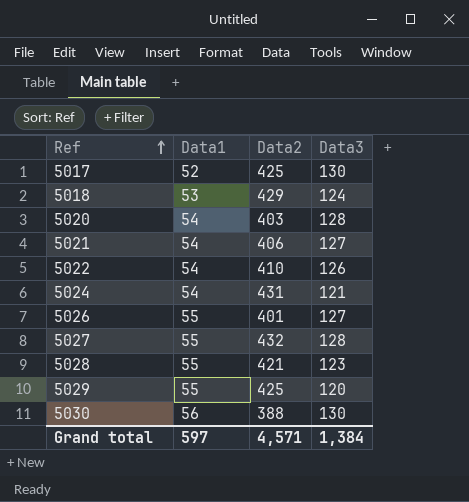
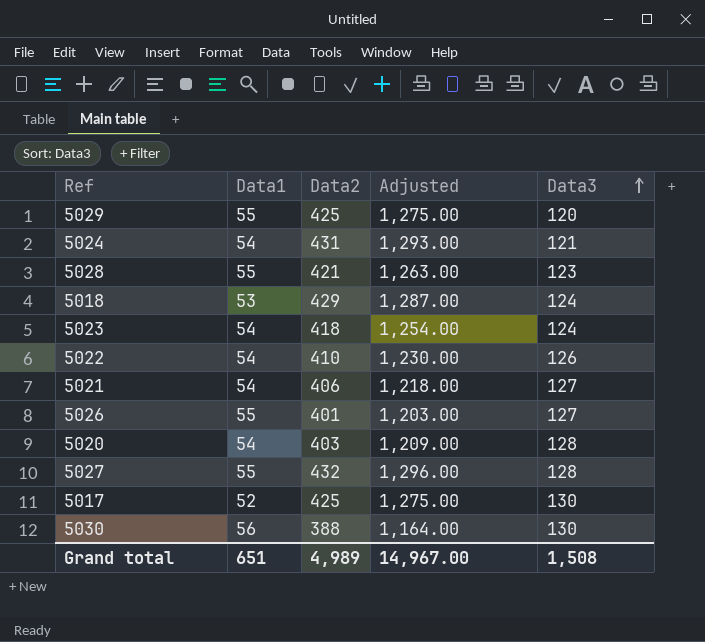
row order: Ref ascending -> Data3 ascending
column Adjusted | formula: none -> [Data2] * 3
row 5023: none -> 54 | 418 | 1,254.00 | 124
Grand total | Data1: 597 -> 651
Grand total | Data2: 4,571 -> 4,989
Grand total | Data3: 1,384 -> 1,508

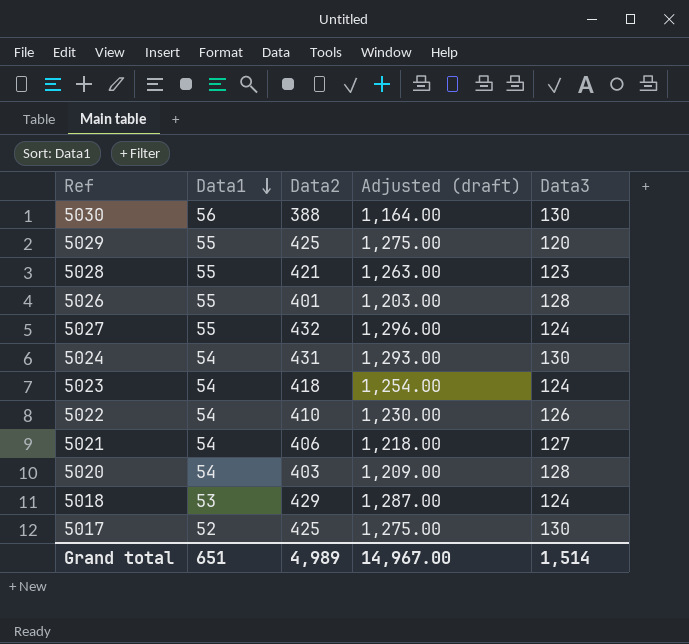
row order: Data3 ascending -> Data1 descending
column name: Adjusted -> Adjusted (draft)
5026 | Data3: 127 -> 128
5027 | Data3: 128 -> 124
5024 | Data3: 121 -> 130
Grand total | Data3: 1,508 -> 1,514

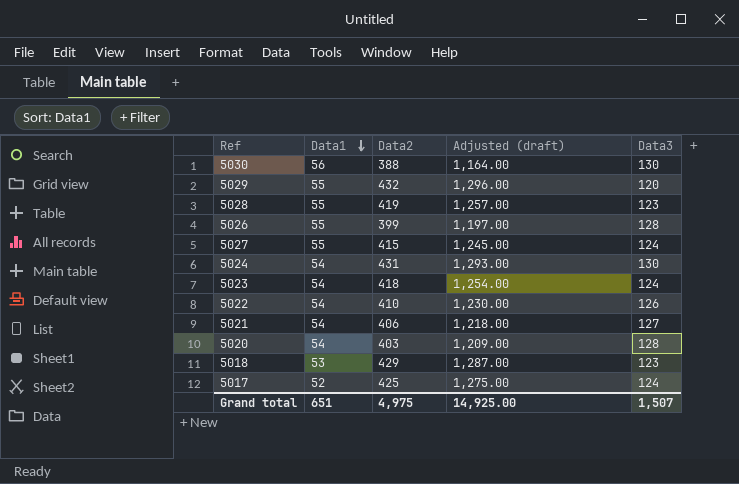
5029 | Data2: 425 -> 432
5029 | Adjusted (draft): 1,275.00 -> 1,296.00
5028 | Data2: 421 -> 419
5028 | Adjusted (draft): 1,263.00 -> 1,257.00
5026 | Data2: 401 -> 399
5026 | Adjusted (draft): 1,203.00 -> 1,197.00
5027 | Data2: 432 -> 415
5027 | Adjusted (draft): 1,296.00 -> 1,245.00
5018 | Data3: 124 -> 123
5017 | Data3: 130 -> 124
Grand total | Data2: 4,989 -> 4,975
Grand total | Adjusted (draft): 14,967.00 -> 14,925.00
Grand total | Data3: 1,514 -> 1,507

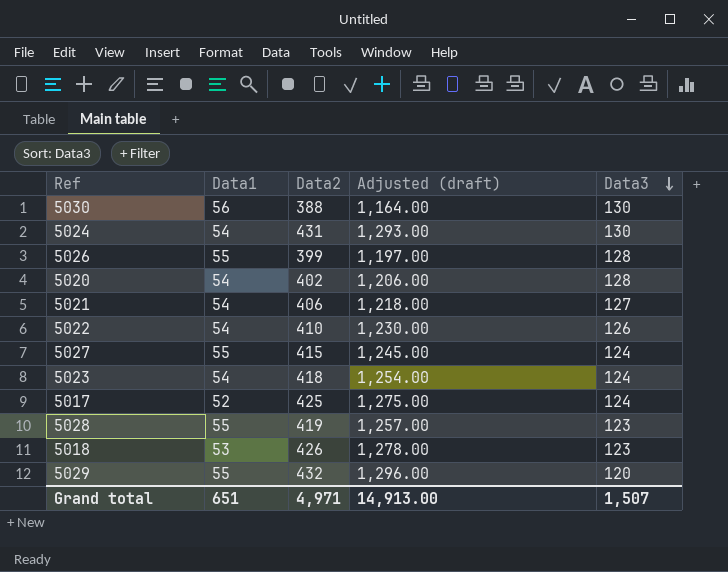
row order: Data1 descending -> Data3 descending
5020 | Data2: 403 -> 402
5020 | Adjusted (draft): 1,209.00 -> 1,206.00
5018 | Data2: 429 -> 426
5018 | Adjusted (draft): 1,287.00 -> 1,278.00
Grand total | Data2: 4,975 -> 4,971
Grand total | Adjusted (draft): 14,925.00 -> 14,913.00

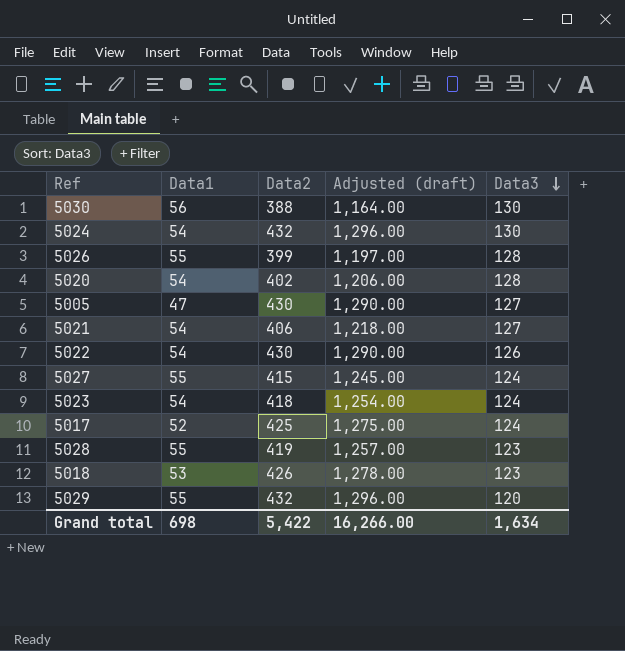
5024 | Data2: 431 -> 432
5024 | Adjusted (draft): 1,293.00 -> 1,296.00
row 5005: none -> 47 | 430 | 1,290.00 | 127
5022 | Data2: 410 -> 430
5022 | Adjusted (draft): 1,230.00 -> 1,290.00
Grand total | Data1: 651 -> 698
Grand total | Data2: 4,971 -> 5,422
Grand total | Adjusted (draft): 14,913.00 -> 16,266.00
Grand total | Data3: 1,507 -> 1,634

